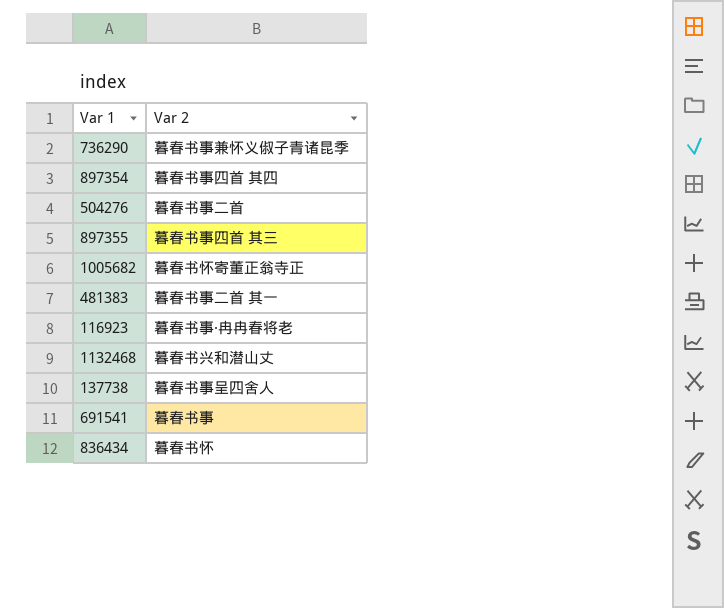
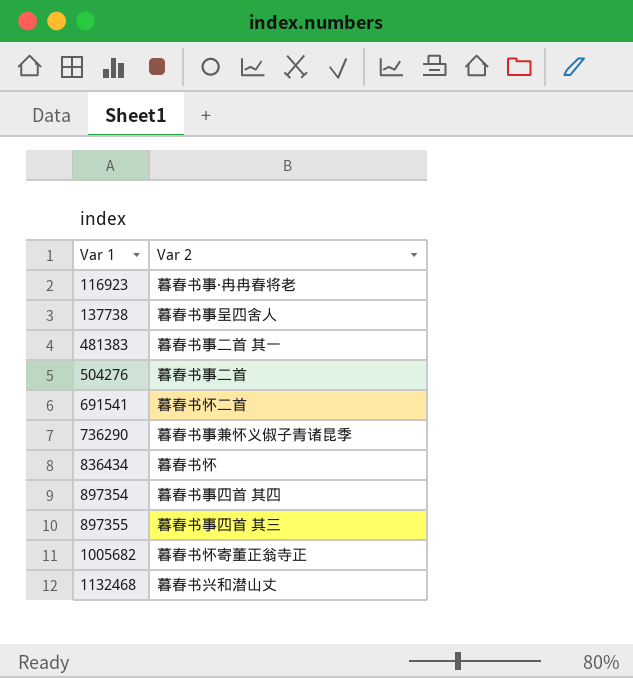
row order: none -> Var 1 ascending
691541 | Var 2: 暮春书事 -> 暮春书怀二首

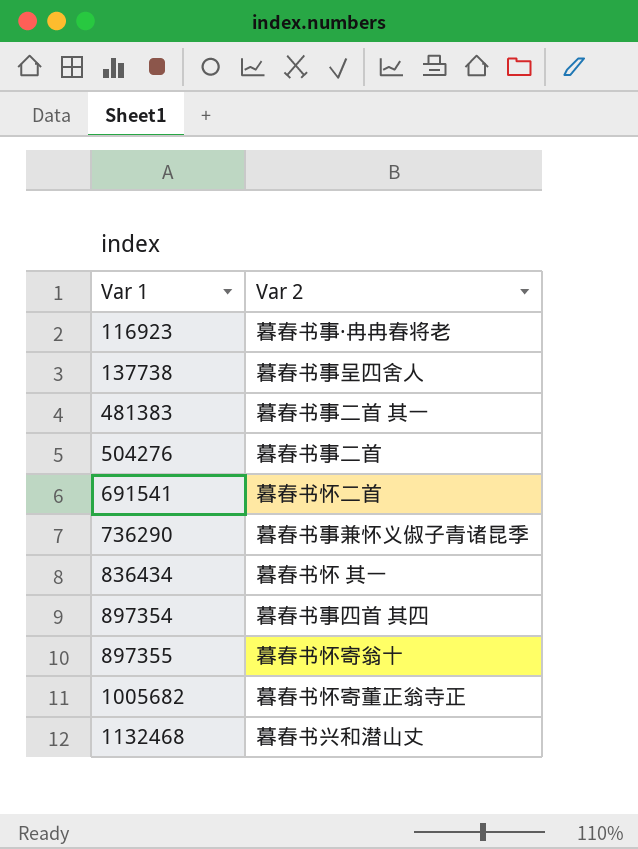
836434 | Var 2: 暮春书怀 -> 暮春书怀 其一
897355 | Var 2: 暮春书事四首 其三 -> 暮春书怀寄翁十

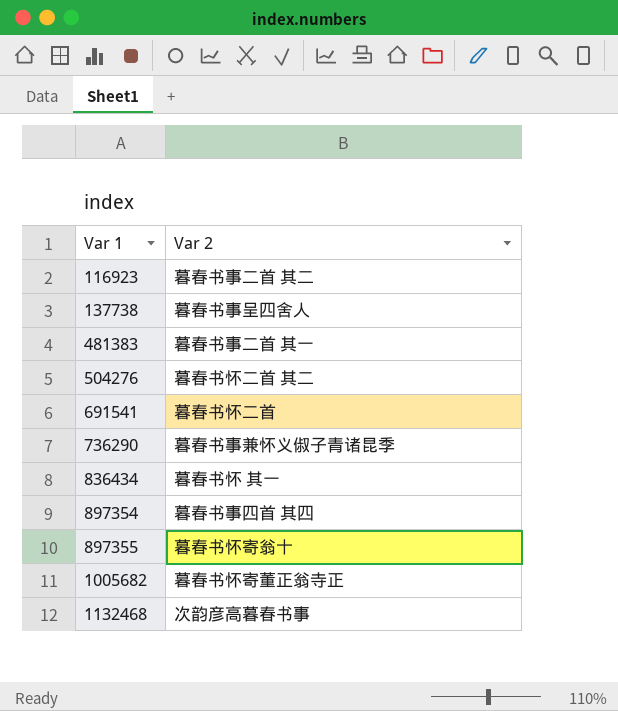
116923 | Var 2: 暮春书事·冉冉春将老 -> 暮春书事二首 其二
504276 | Var 2: 暮春书事二首 -> 暮春书怀二首 其二
1132468 | Var 2: 暮春书兴和潜山丈 -> 次韵彦高暮春书事

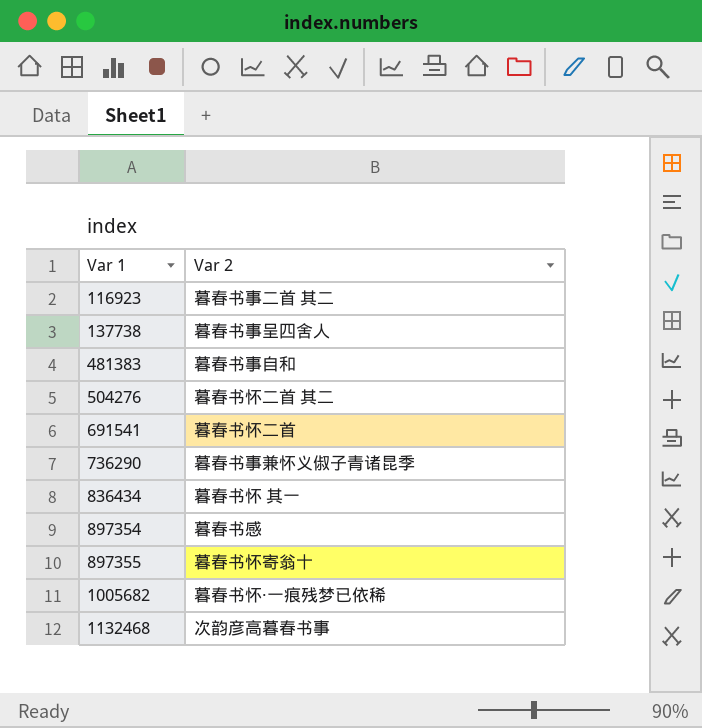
481383 | Var 2: 暮春书事二首 其一 -> 暮春书事自和
897354 | Var 2: 暮春书事四首 其四 -> 暮春书感
1005682 | Var 2: 暮春书怀寄董正翁寺正 -> 暮春书怀·一痕残梦已依稀

